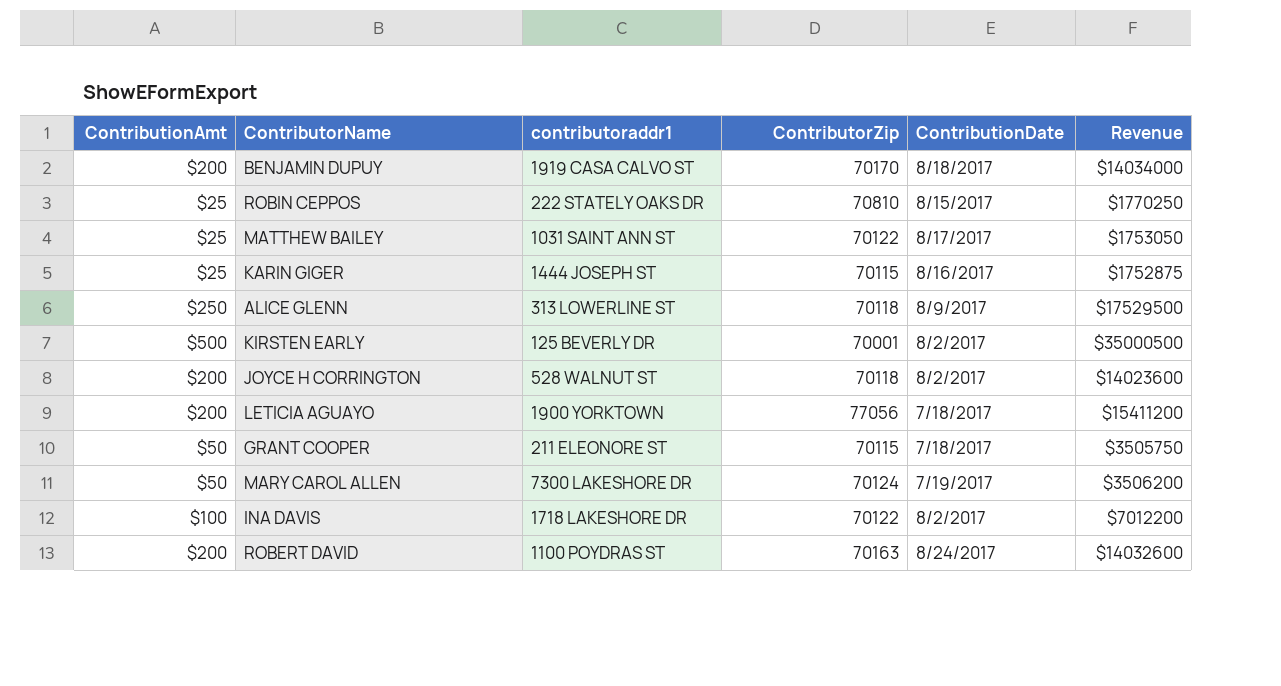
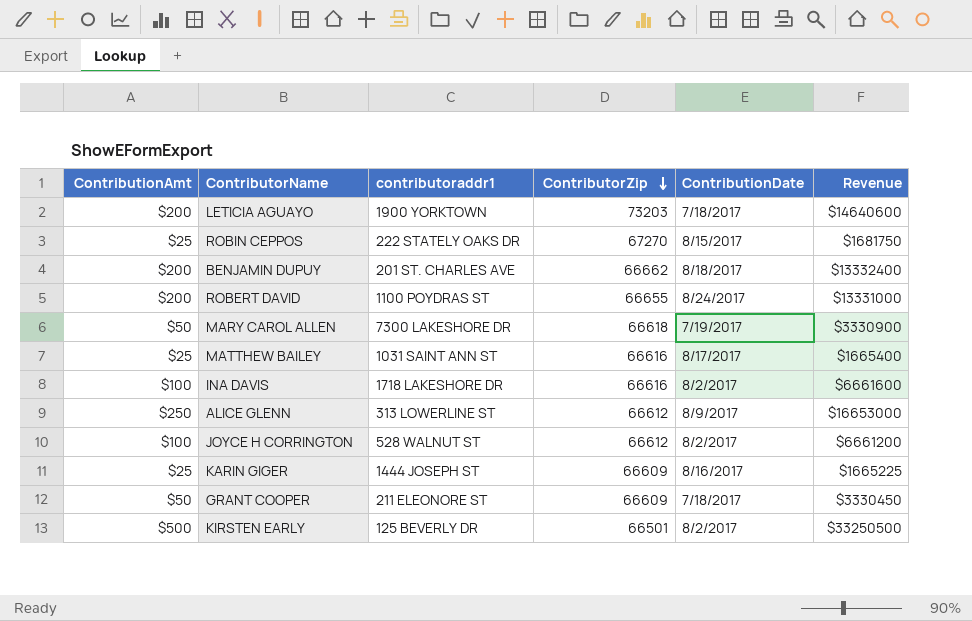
row order: none -> ContributorZip descending
LETICIA AGUAYO | ContributorZip: 77056 -> 73203
LETICIA AGUAYO | Revenue: $15411200 -> $14640600
ROBIN CEPPOS | ContributorZip: 70810 -> 67270
ROBIN CEPPOS | Revenue: $1770250 -> $1681750
BENJAMIN DUPUY | contributoraddr1: 1919 CASA CALVO ST -> 201 ST. CHARLES AVE
BENJAMIN DUPUY | ContributorZip: 70170 -> 66662
BENJAMIN DUPUY | Revenue: $14034000 -> $13332400
ROBERT DAVID | ContributorZip: 70163 -> 66655
ROBERT DAVID | Revenue: $14032600 -> $13331000
MARY CAROL ALLEN | ContributorZip: 70124 -> 66618
MARY CAROL ALLEN | Revenue: $3506200 -> $3330900
MATTHEW BAILEY | ContributorZip: 70122 -> 66616
MATTHEW BAILEY | Revenue: $1753050 -> $1665400
INA DAVIS | ContributorZip: 70122 -> 66616
INA DAVIS | Revenue: $7012200 -> $6661600
ALICE GLENN | ContributorZip: 70118 -> 66612
ALICE GLENN | Revenue: $17529500 -> $16653000
JOYCE H CORRINGTON | ContributionAmt: $200 -> $100
JOYCE H CORRINGTON | ContributorZip: 70118 -> 66612
JOYCE H CORRINGTON | Revenue: $14023600 -> $6661200
KARIN GIGER | ContributorZip: 70115 -> 66609
KARIN GIGER | Revenue: $1752875 -> $1665225
GRANT COOPER | ContributorZip: 70115 -> 66609
GRANT COOPER | Revenue: $3505750 -> $3330450
KIRSTEN EARLY | ContributorZip: 70001 -> 66501
KIRSTEN EARLY | Revenue: $35000500 -> $33250500

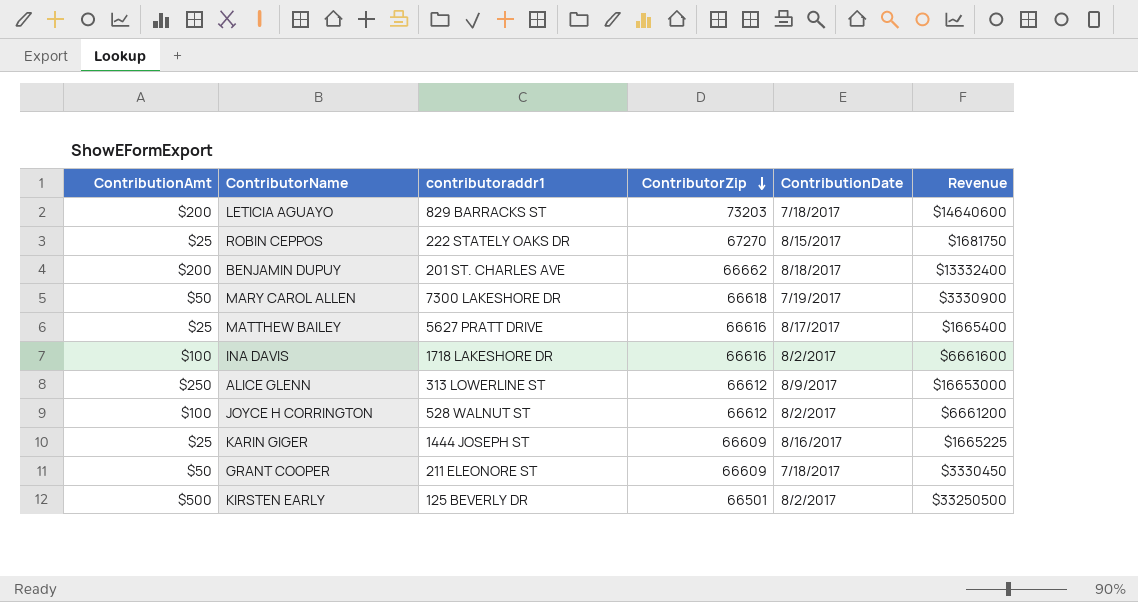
row ROBERT DAVID: $200 | 1100 POYDRAS ST | 66655 | 8/24/2017 | $13331000 -> none
LETICIA AGUAYO | contributoraddr1: 1900 YORKTOWN -> 829 BARRACKS ST
MATTHEW BAILEY | contributoraddr1: 1031 SAINT ANN ST -> 5627 PRATT DRIVE

